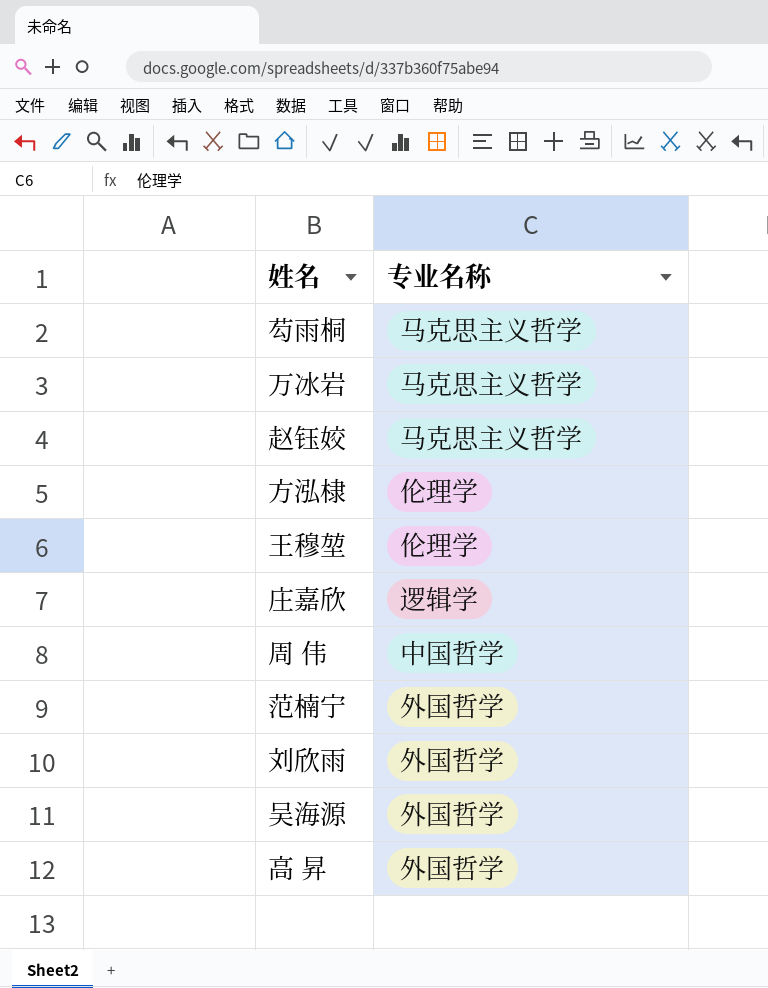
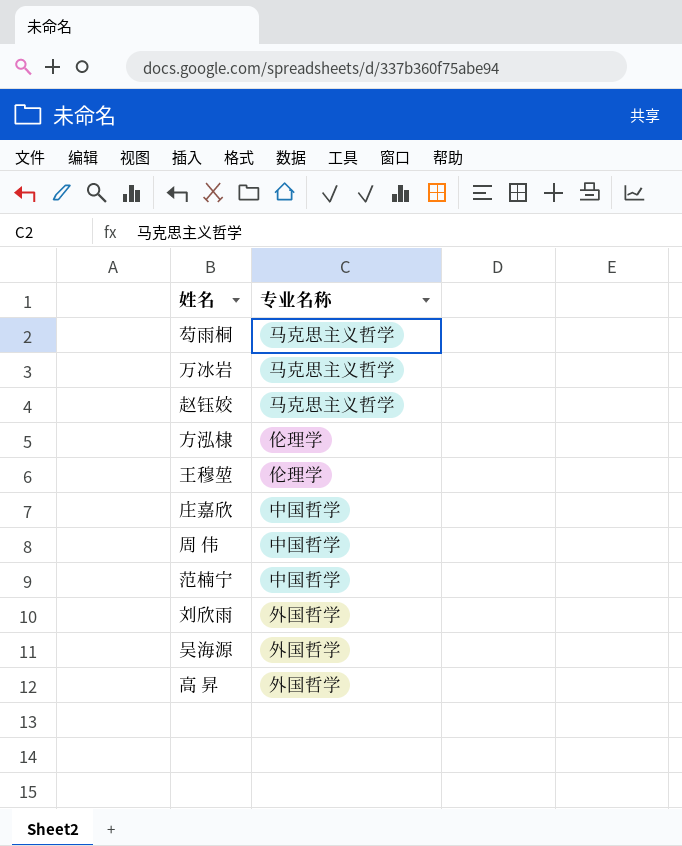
庄嘉欣 | 专业名称: 逻辑学 -> 中国哲学
范楠宁 | 专业名称: 外国哲学 -> 中国哲学

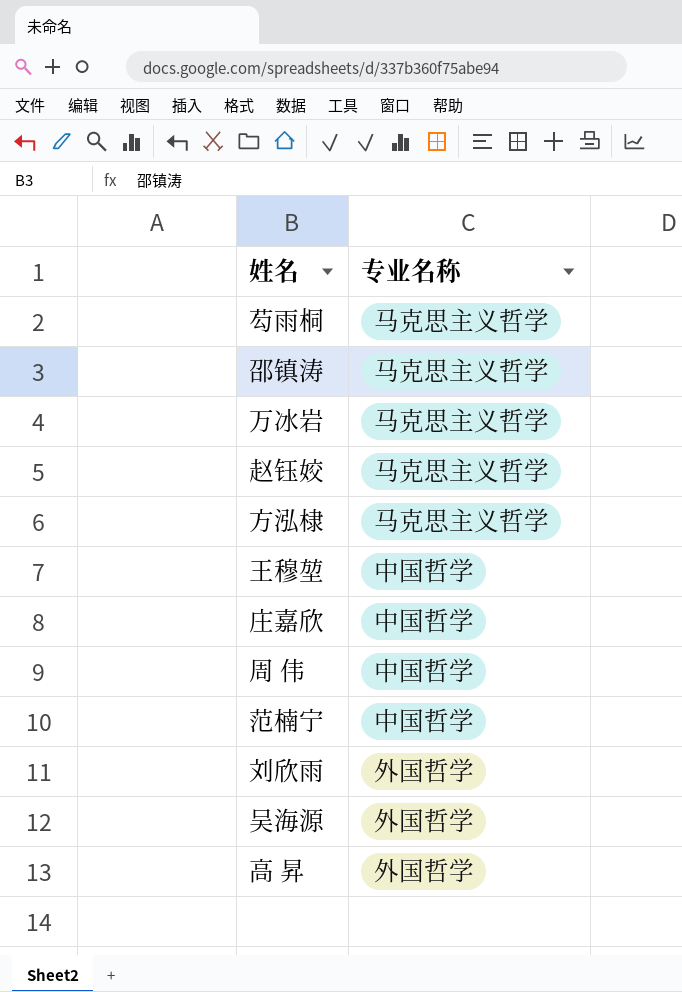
row 邵镇涛: none -> 马克思主义哲学
方泓棣 | 专业名称: 伦理学 -> 马克思主义哲学
王穆堃 | 专业名称: 伦理学 -> 中国哲学

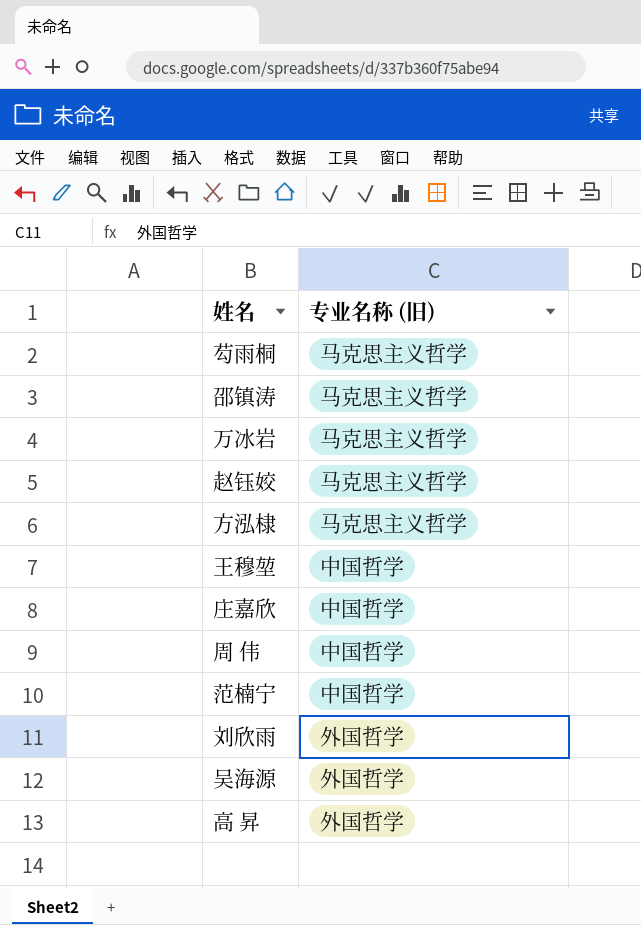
column name: 专业名称 -> 专业名称 (旧)

